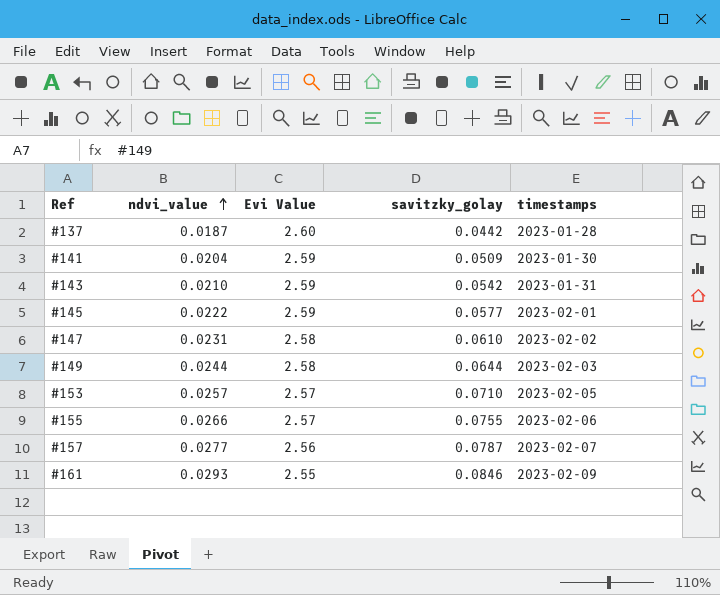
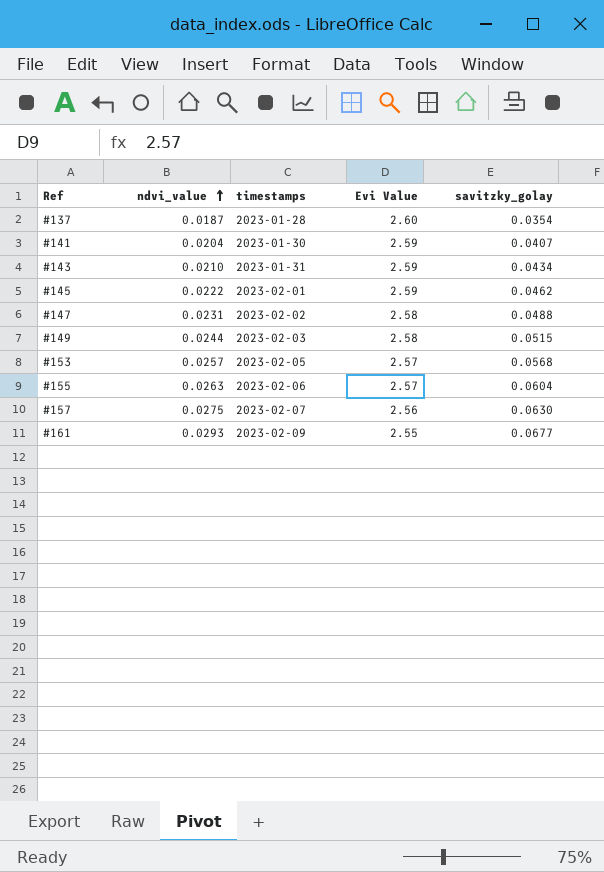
column timestamps | position: 5 -> 3
#137 | savitzky_golay: 0.0442 -> 0.0354
#141 | savitzky_golay: 0.0509 -> 0.0407
#143 | savitzky_golay: 0.0542 -> 0.0434
#145 | savitzky_golay: 0.0577 -> 0.0462
#147 | savitzky_golay: 0.0610 -> 0.0488
#149 | savitzky_golay: 0.0644 -> 0.0515
#153 | savitzky_golay: 0.0710 -> 0.0568
#155 | ndvi_value: 0.0266 -> 0.0263
#155 | savitzky_golay: 0.0755 -> 0.0604
#157 | ndvi_value: 0.0277 -> 0.0275
#157 | savitzky_golay: 0.0787 -> 0.0630
#161 | savitzky_golay: 0.0846 -> 0.0677

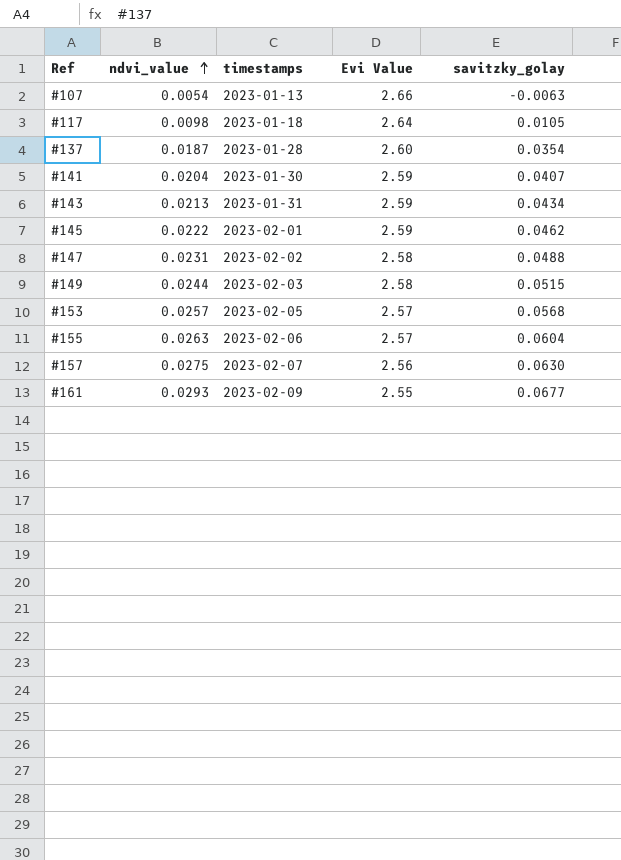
row #107: none -> 0.0054 | 2023-01-13 | 2.66 | -0.0063
row #117: none -> 0.0098 | 2023-01-18 | 2.64 | 0.0105
#143 | ndvi_value: 0.0210 -> 0.0213

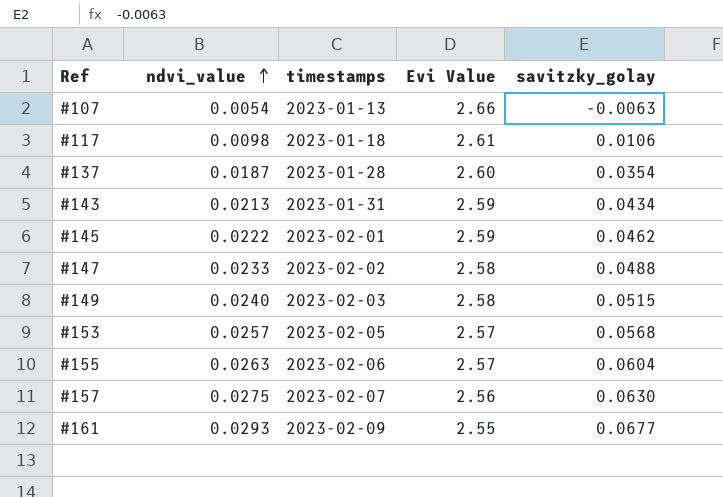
row #141: 0.0204 | 2023-01-30 | 2.59 | 0.0407 -> none
#117 | Evi Value: 2.64 -> 2.61
#117 | savitzky_golay: 0.0105 -> 0.0106
#147 | ndvi_value: 0.0231 -> 0.0233
#149 | ndvi_value: 0.0244 -> 0.0240

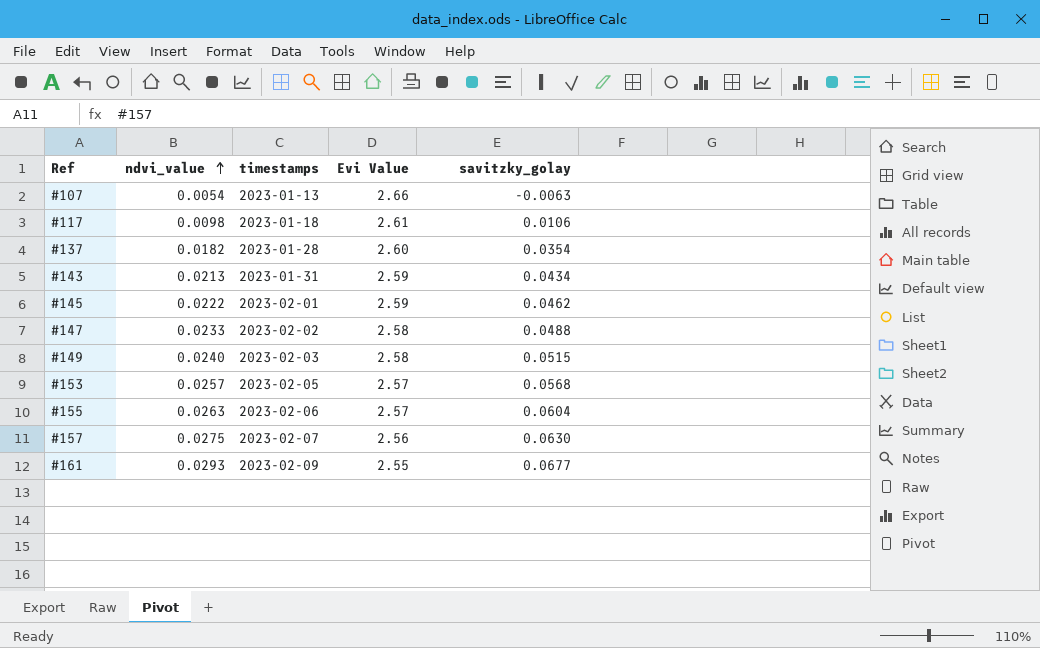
#137 | ndvi_value: 0.0187 -> 0.0182

